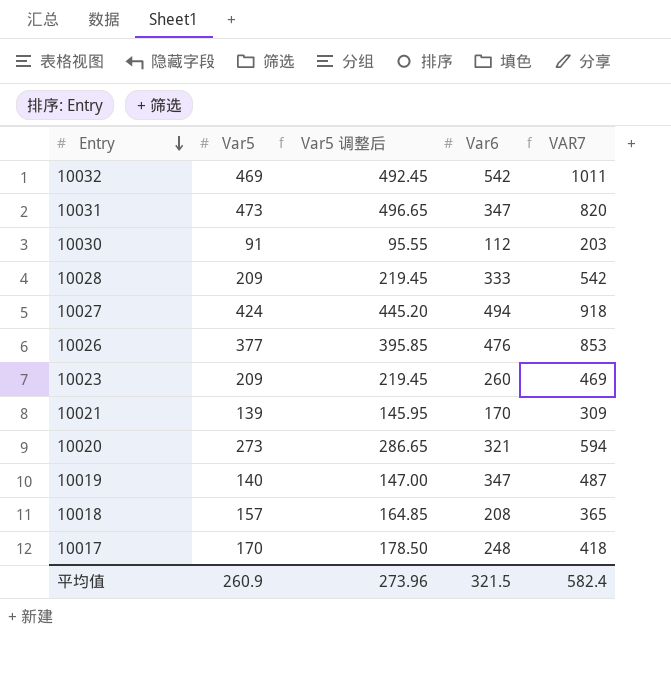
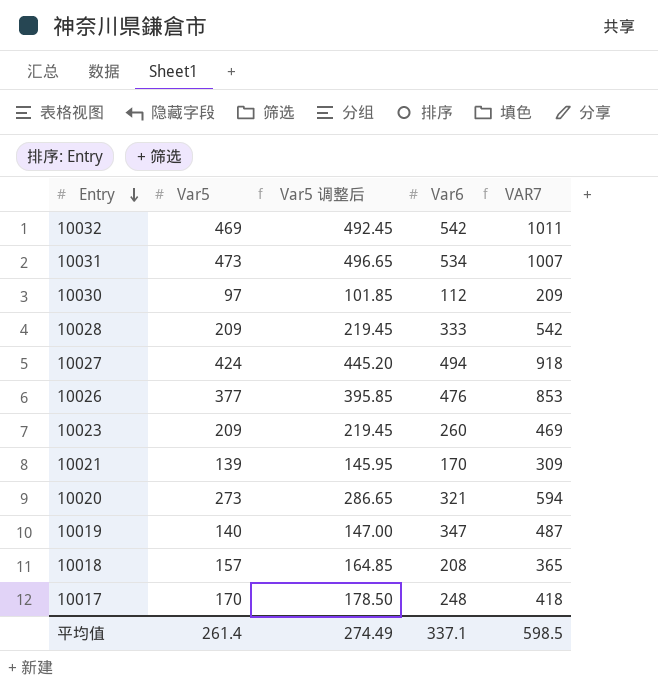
10031 | Var6: 347 -> 534
10031 | VAR7: 820 -> 1007
10030 | Var5: 91 -> 97
10030 | Var5 调整后: 95.55 -> 101.85
10030 | VAR7: 203 -> 209
平均值 | Var5: 260.9 -> 261.4
平均值 | Var5 调整后: 273.96 -> 274.49
平均值 | Var6: 321.5 -> 337.1
平均值 | VAR7: 582.4 -> 598.5

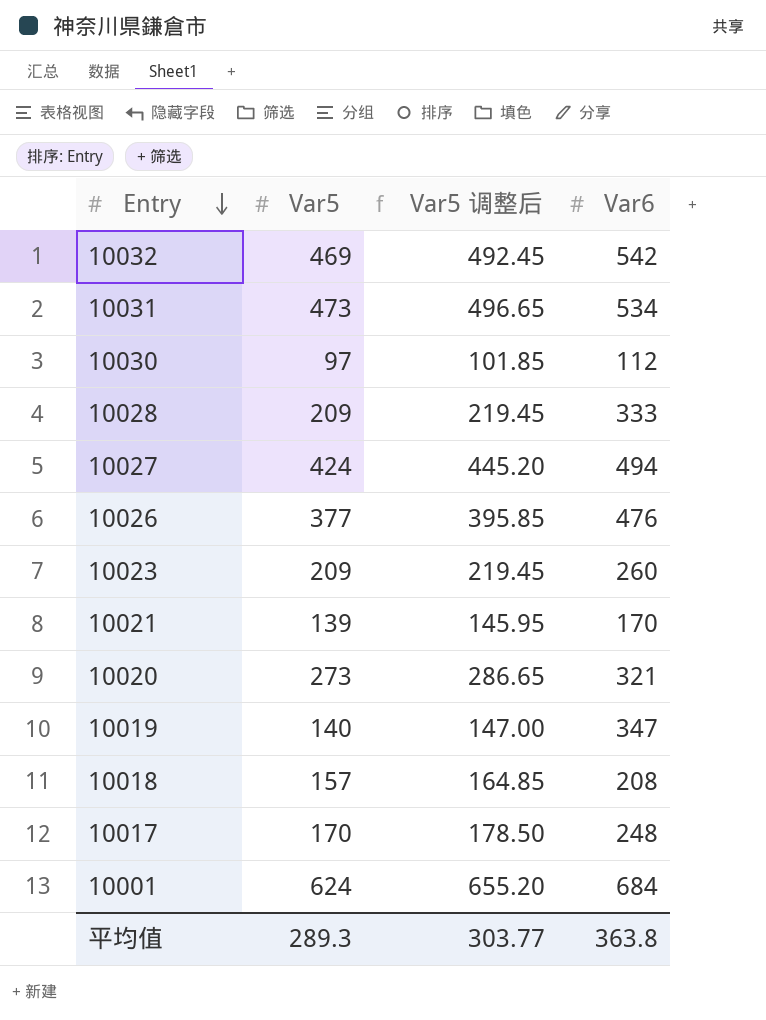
column VAR7 | formula: [Var5] + [Var6] -> none
row 10001: none -> 624 | 655.20 | 684
平均值 | Var5: 261.4 -> 289.3
平均值 | Var5 调整后: 274.49 -> 303.77
平均值 | Var6: 337.1 -> 363.8

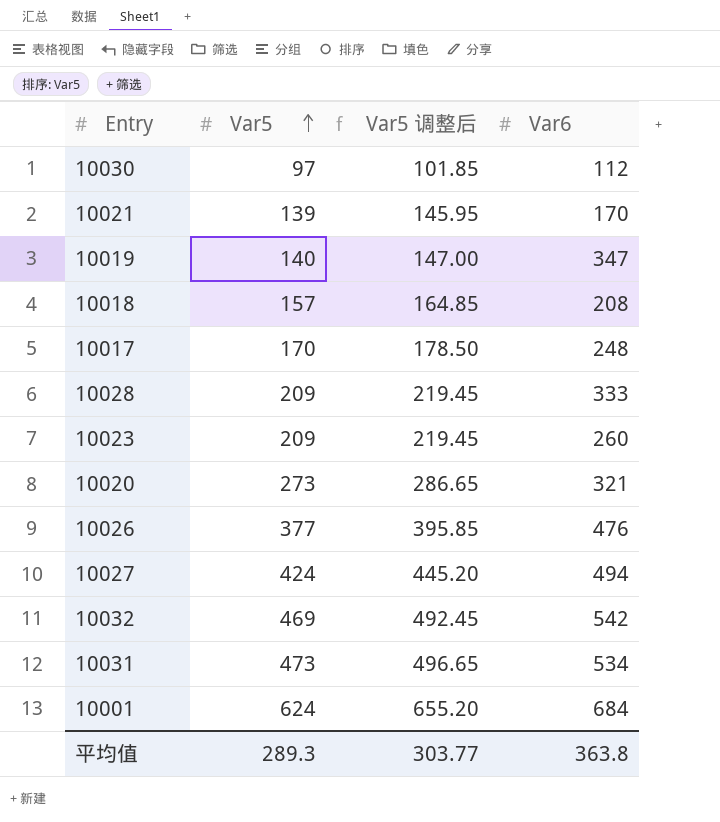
row order: Entry descending -> Var5 ascending

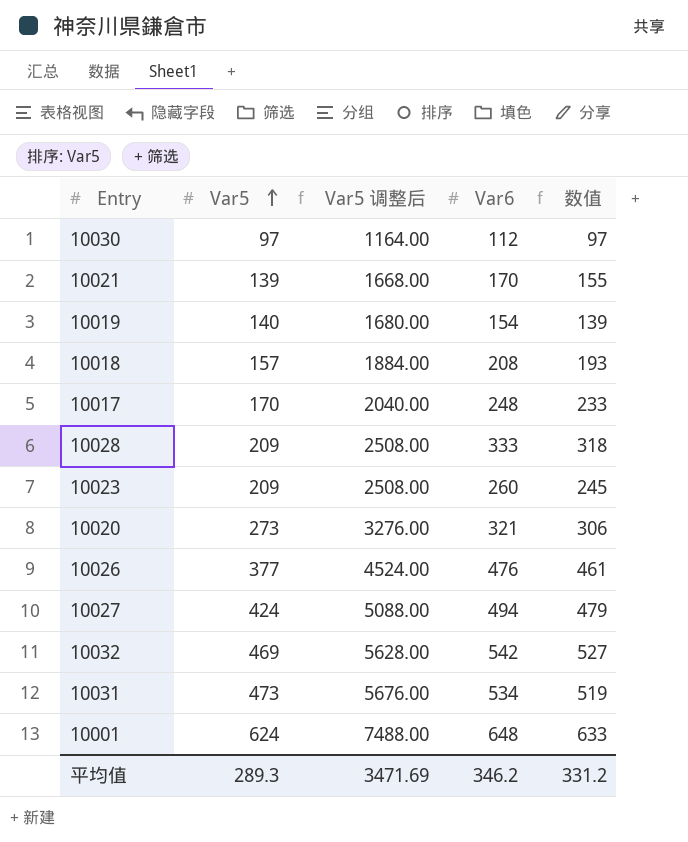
column Var5 调整后 | formula: [Var5] * 1.05 -> [Var5] * 12
column 数值 | formula: none -> [Var6] - 15
10019 | Var6: 347 -> 154
10001 | Var6: 684 -> 648
平均值 | Var5 调整后: 303.77 -> 3471.69
平均值 | Var6: 363.8 -> 346.2

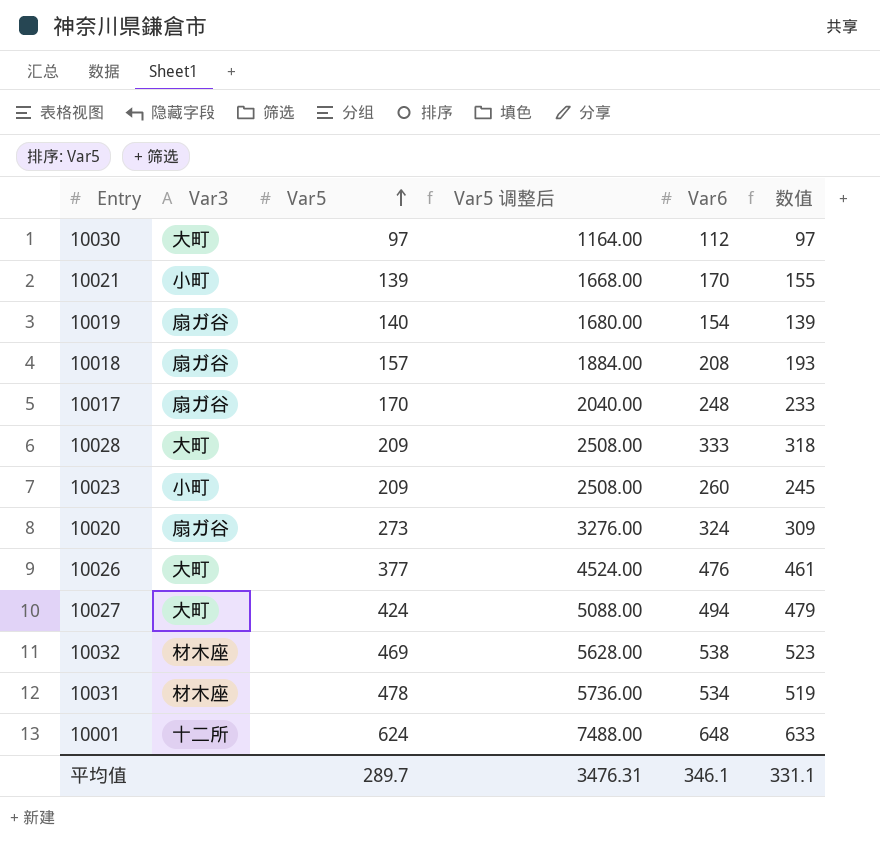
column Var3 | position: none -> 2
10020 | Var6: 321 -> 324
10020 | 数值: 306 -> 309
10032 | Var6: 542 -> 538
10032 | 数值: 527 -> 523
10031 | Var5: 473 -> 478
10031 | Var5 调整后: 5676.00 -> 5736.00
平均值 | Var5: 289.3 -> 289.7
平均值 | Var5 调整后: 3471.69 -> 3476.31
平均值 | Var6: 346.2 -> 346.1
平均值 | 数值: 331.2 -> 331.1

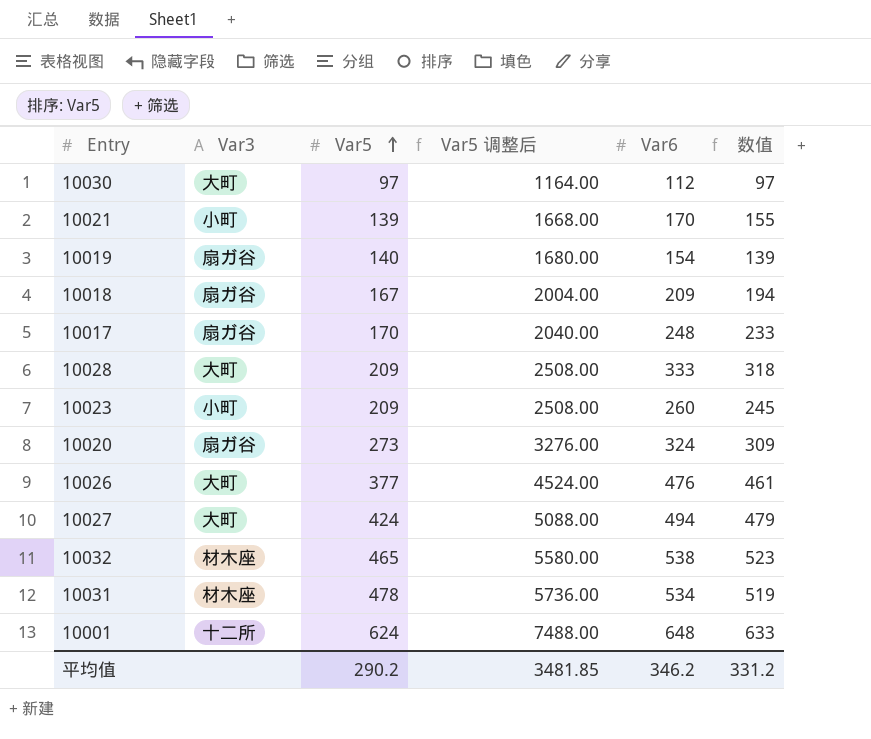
10018 | Var5: 157 -> 167
10018 | Var5 调整后: 1884.00 -> 2004.00
10018 | Var6: 208 -> 209
10018 | 数值: 193 -> 194
10032 | Var5: 469 -> 465
10032 | Var5 调整后: 5628.00 -> 5580.00
平均值 | Var5: 289.7 -> 290.2
平均值 | Var5 调整后: 3476.31 -> 3481.85
平均值 | Var6: 346.1 -> 346.2
平均值 | 数值: 331.1 -> 331.2

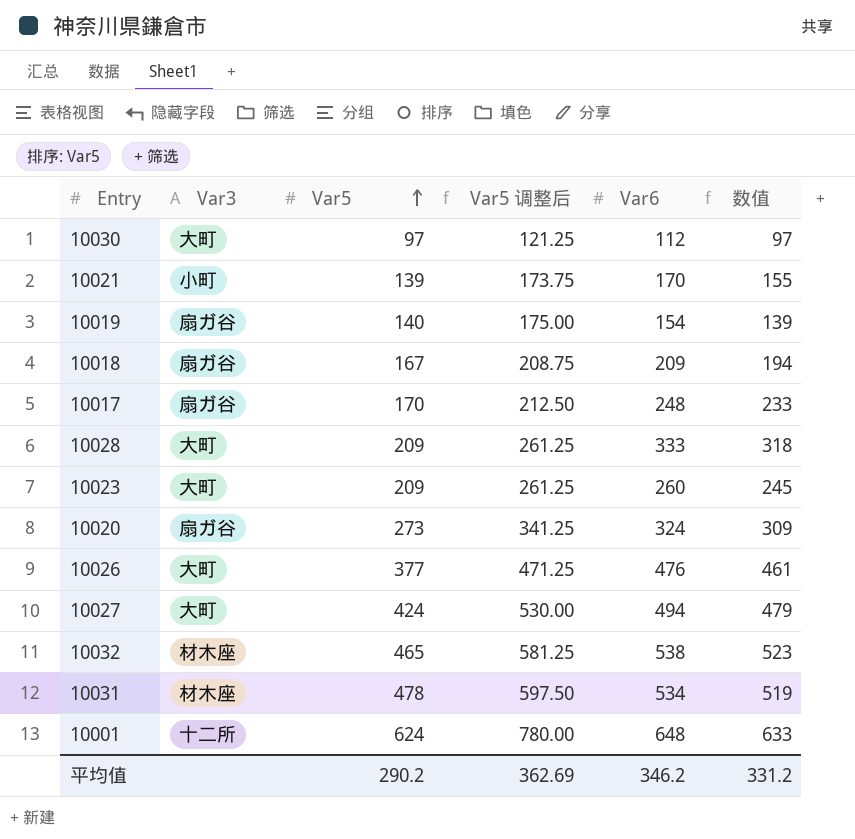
column Var5 调整后 | formula: [Var5] * 12 -> [Var5] * 1.25
10023 | Var3: 小町 -> 大町
平均值 | Var5 调整后: 3481.85 -> 362.69

